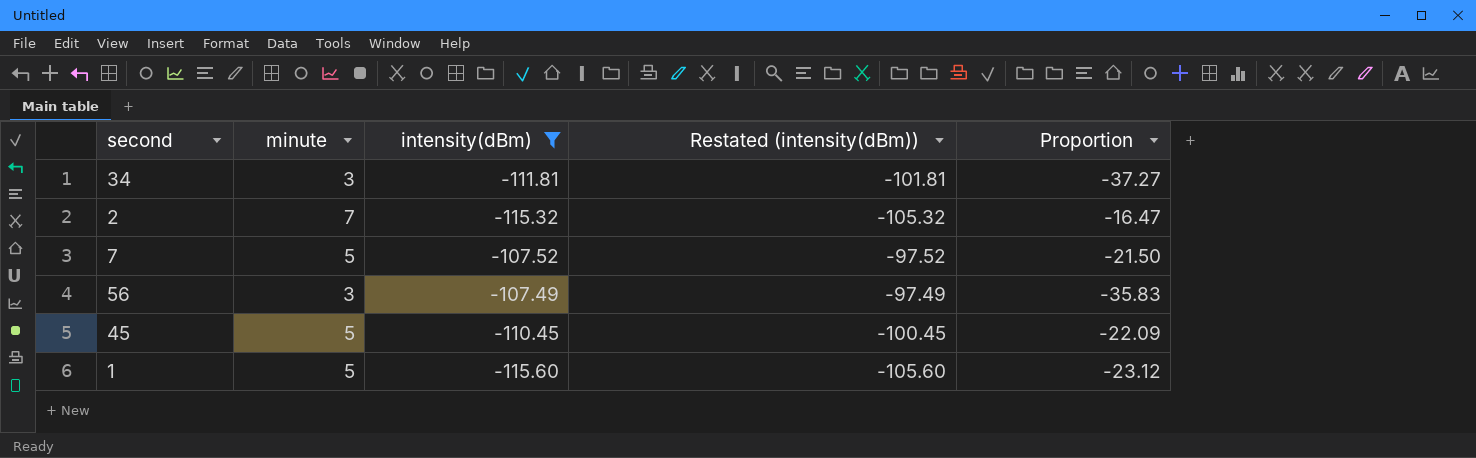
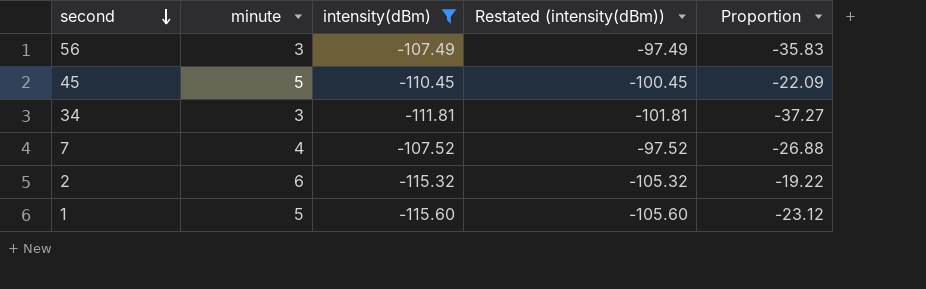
row order: none -> second descending
7 | minute: 5 -> 4
7 | Proportion: -21.50 -> -26.88
2 | minute: 7 -> 6
2 | Proportion: -16.47 -> -19.22

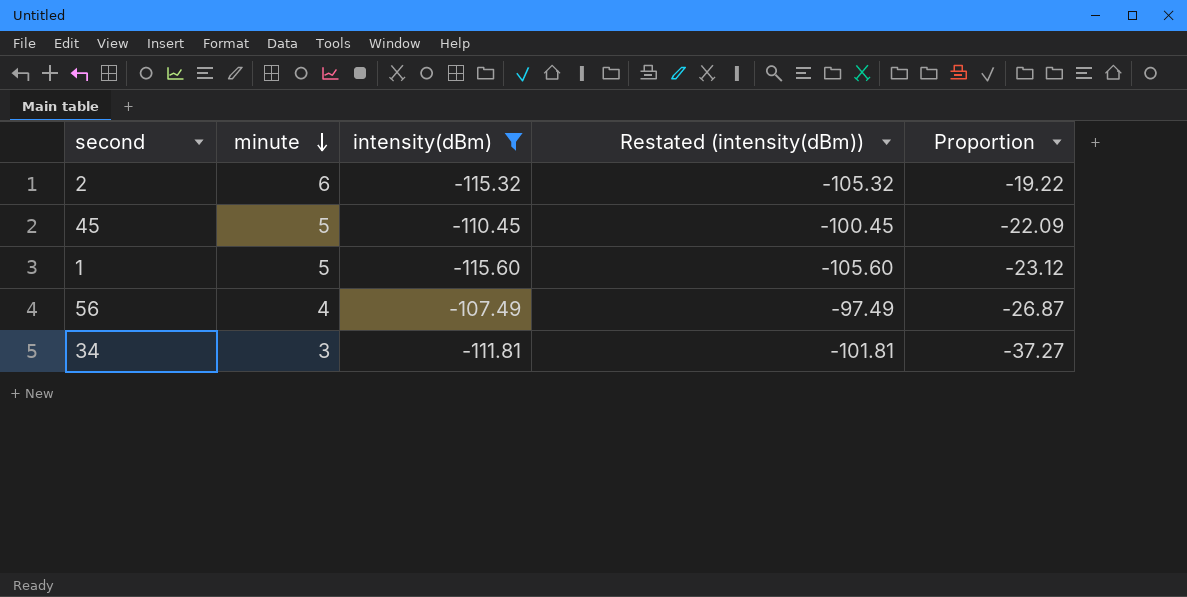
row order: second descending -> minute descending
row 7: 4 | -107.52 | -97.52 | -26.88 -> none
56 | minute: 3 -> 4
56 | Proportion: -35.83 -> -26.87

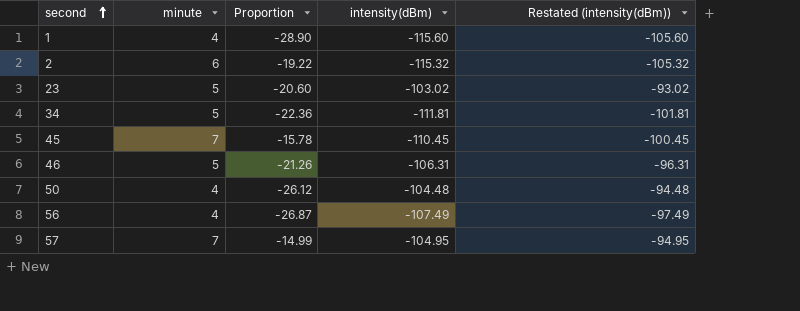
filter: intensity(dBm) <= -107.49 -> none
row order: minute descending -> second ascending
column Proportion | position: 5 -> 3
1 | minute: 5 -> 4
1 | Proportion: -23.12 -> -28.90
34 | minute: 3 -> 5
34 | Proportion: -37.27 -> -22.36
45 | minute: 5 -> 7
45 | Proportion: -22.09 -> -15.78

